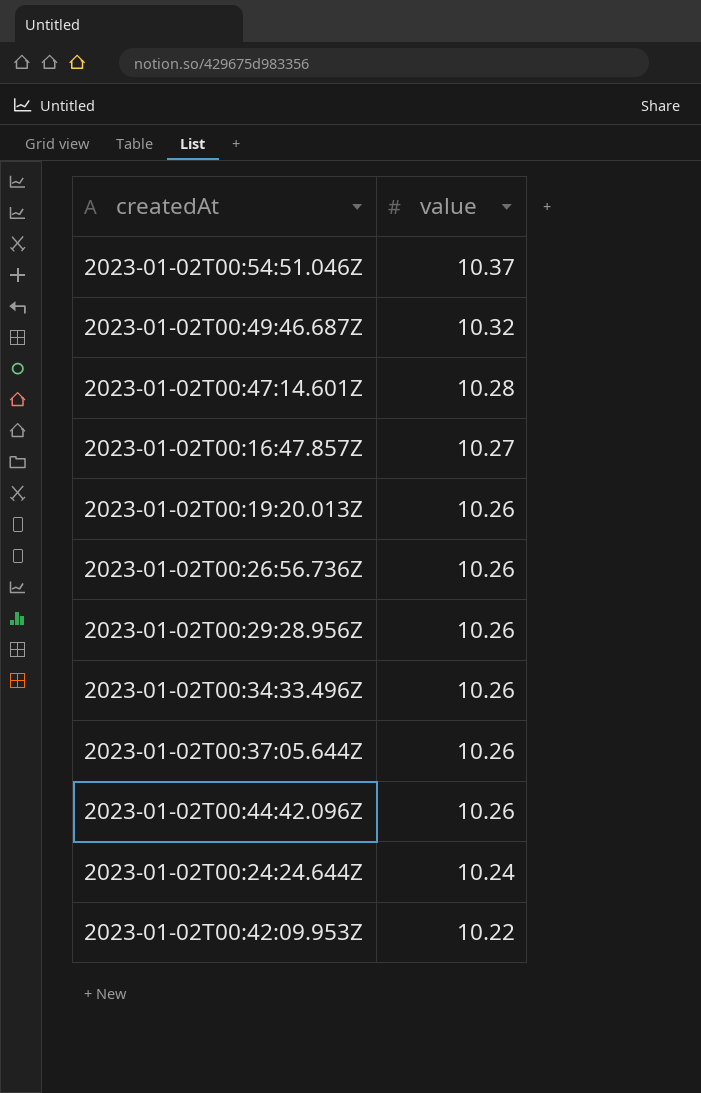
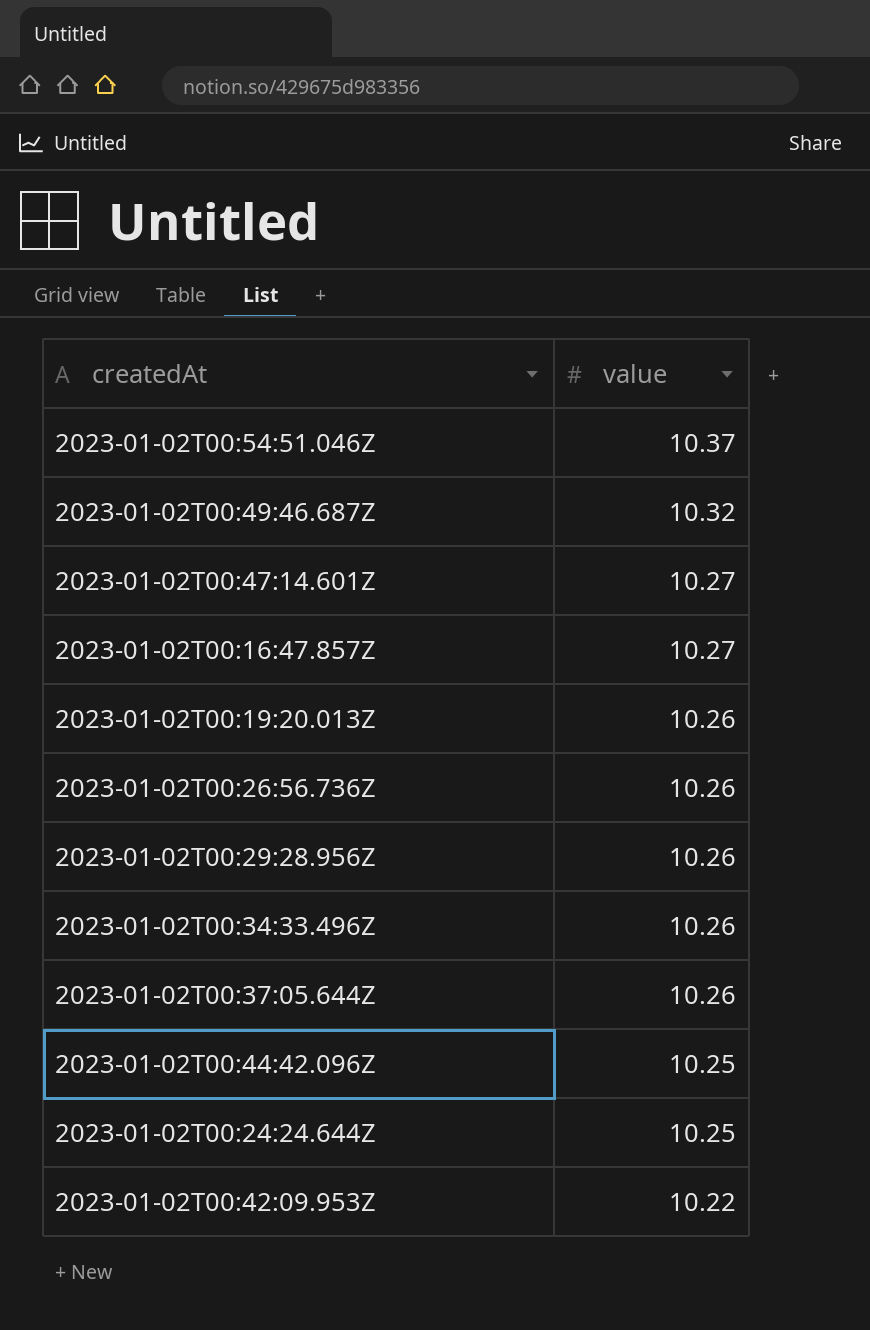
2023-01-02T00:47:14.601Z | value: 10.28 -> 10.27
2023-01-02T00:44:42.096Z | value: 10.26 -> 10.25
2023-01-02T00:24:24.644Z | value: 10.24 -> 10.25

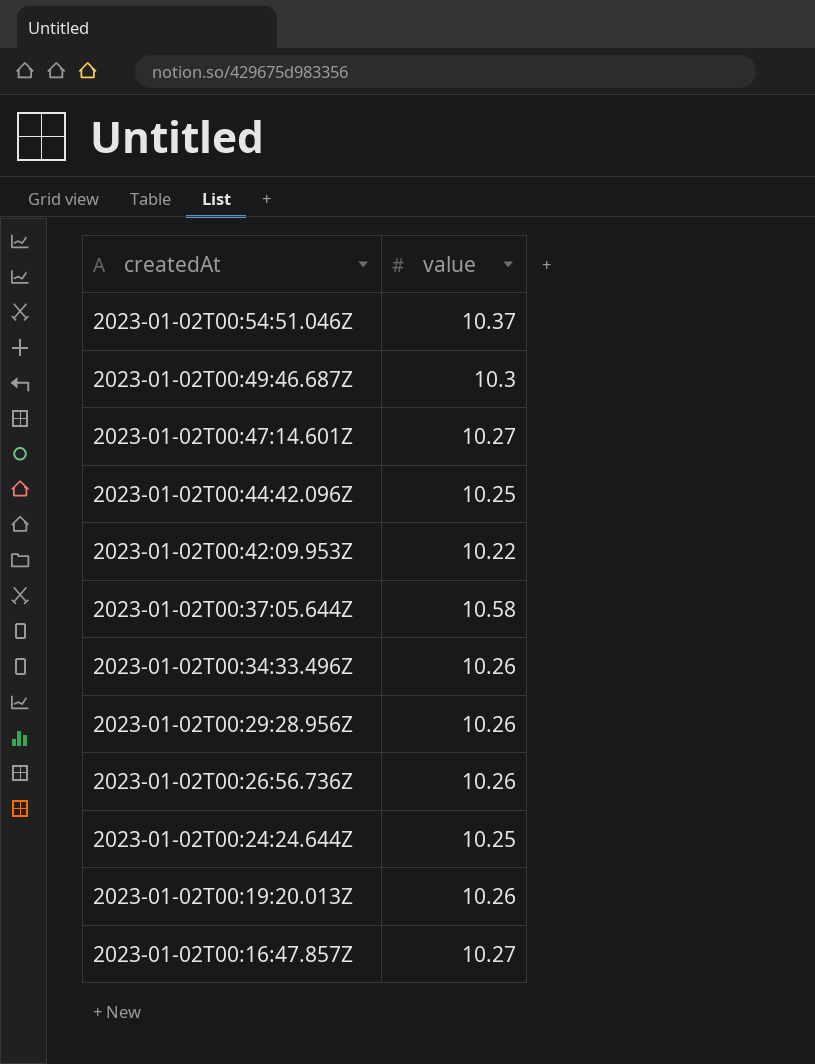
row order: value descending -> createdAt descending
2023-01-02T00:49:46.687Z | value: 10.32 -> 10.3
2023-01-02T00:37:05.644Z | value: 10.26 -> 10.58

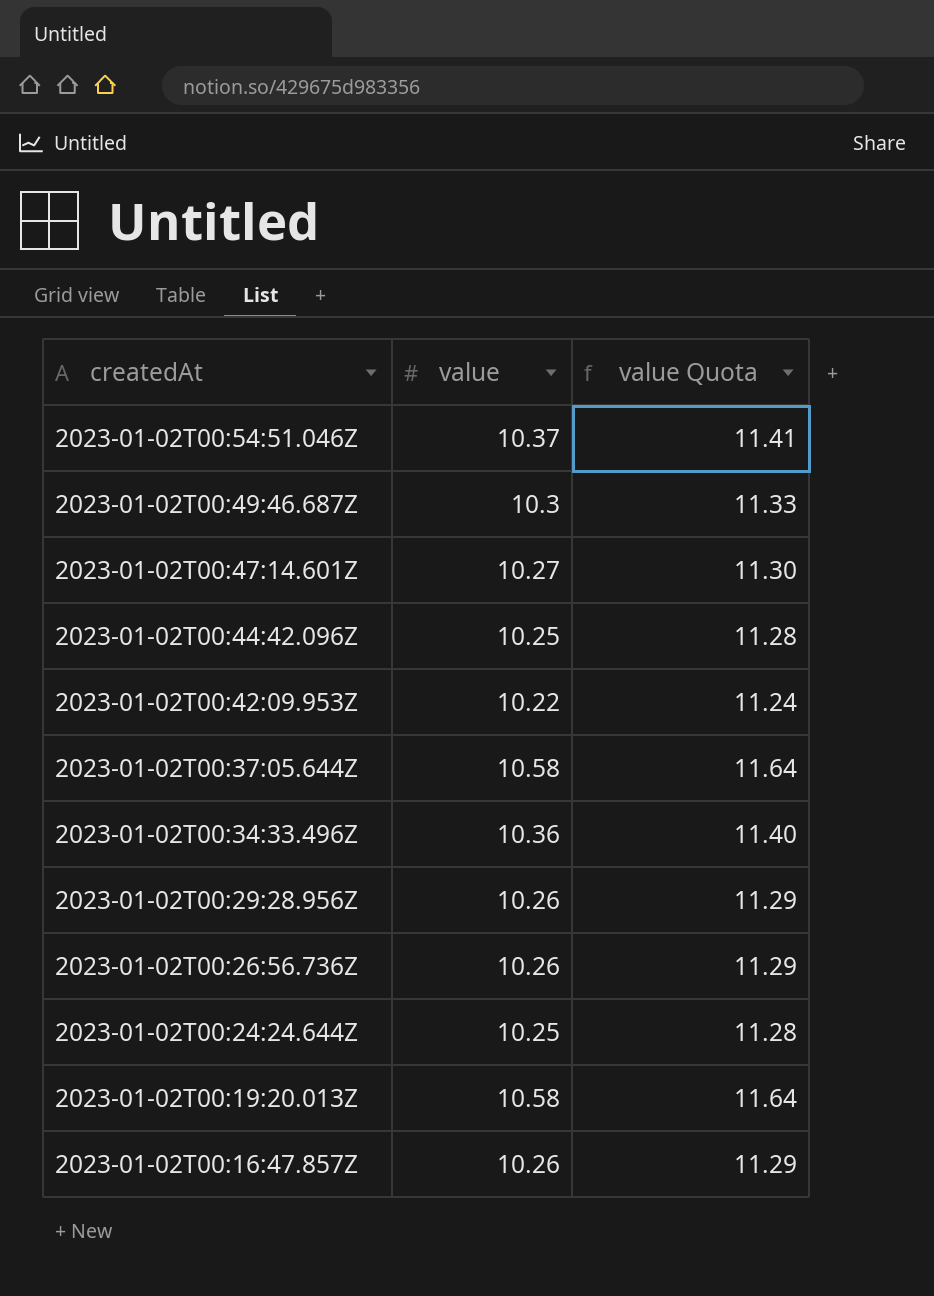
column value Quota | formula: none -> [value] * 1.1
2023-01-02T00:34:33.496Z | value: 10.26 -> 10.36
2023-01-02T00:19:20.013Z | value: 10.26 -> 10.58
2023-01-02T00:16:47.857Z | value: 10.27 -> 10.26

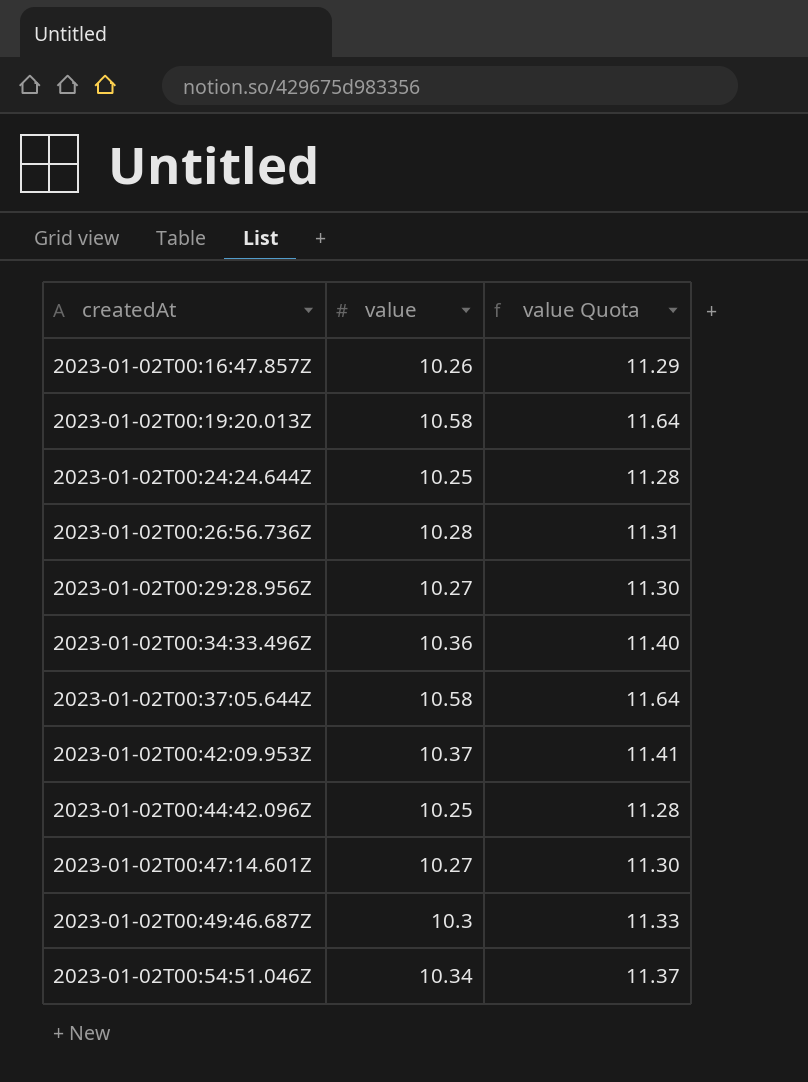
row order: createdAt descending -> createdAt ascending
2023-01-02T00:26:56.736Z | value: 10.26 -> 10.28
2023-01-02T00:26:56.736Z | value Quota: 11.29 -> 11.31
2023-01-02T00:29:28.956Z | value: 10.26 -> 10.27
2023-01-02T00:29:28.956Z | value Quota: 11.29 -> 11.30
2023-01-02T00:42:09.953Z | value: 10.22 -> 10.37
2023-01-02T00:42:09.953Z | value Quota: 11.24 -> 11.41
2023-01-02T00:54:51.046Z | value: 10.37 -> 10.34
2023-01-02T00:54:51.046Z | value Quota: 11.41 -> 11.37

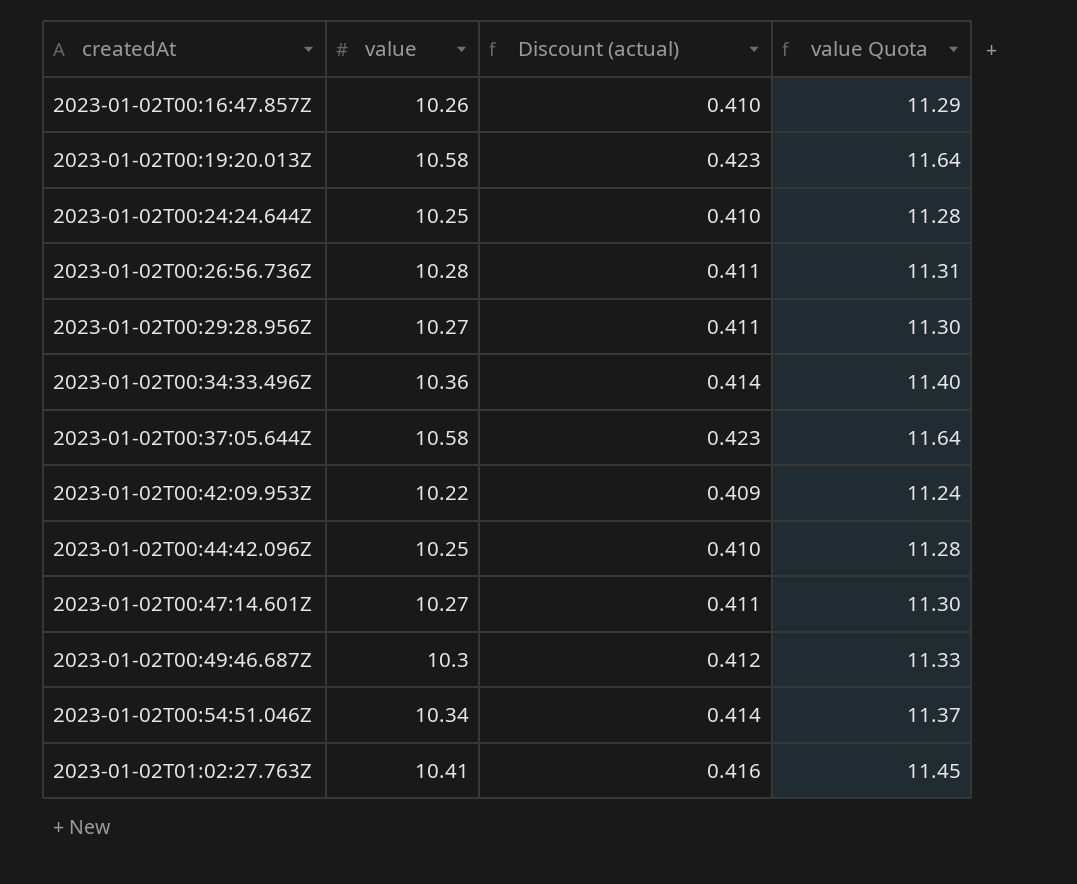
column Discount (actual) | formula: none -> [value] * 0.04
2023-01-02T00:42:09.953Z | value: 10.37 -> 10.22
2023-01-02T00:42:09.953Z | value Quota: 11.41 -> 11.24
row 2023-01-02T01:02:27.763Z: none -> 10.41 | 0.416 | 11.45

